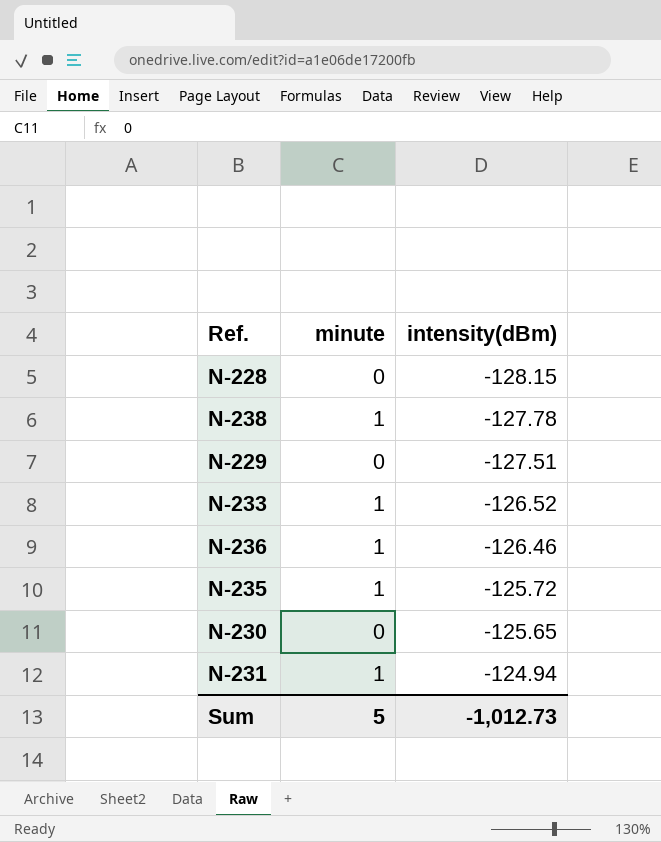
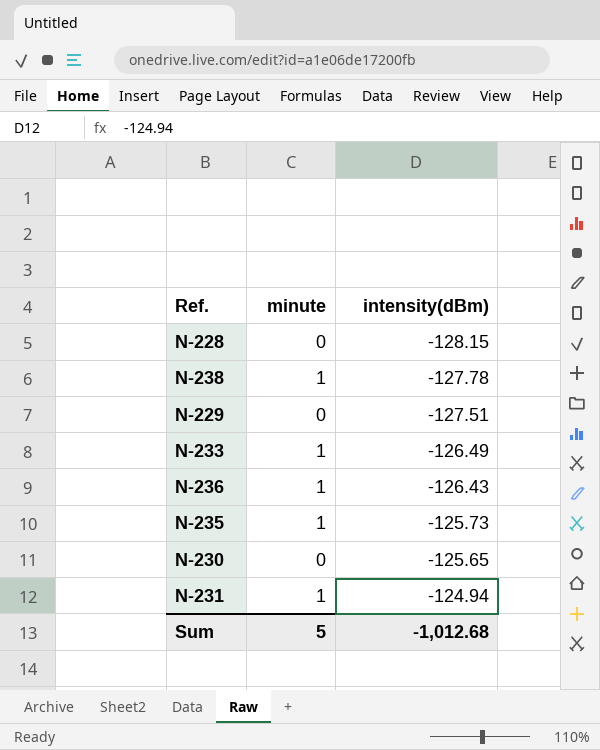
N-233 | intensity(dBm): -126.52 -> -126.49
N-236 | intensity(dBm): -126.46 -> -126.43
N-235 | intensity(dBm): -125.72 -> -125.73
Sum | intensity(dBm): -1,012.73 -> -1,012.68

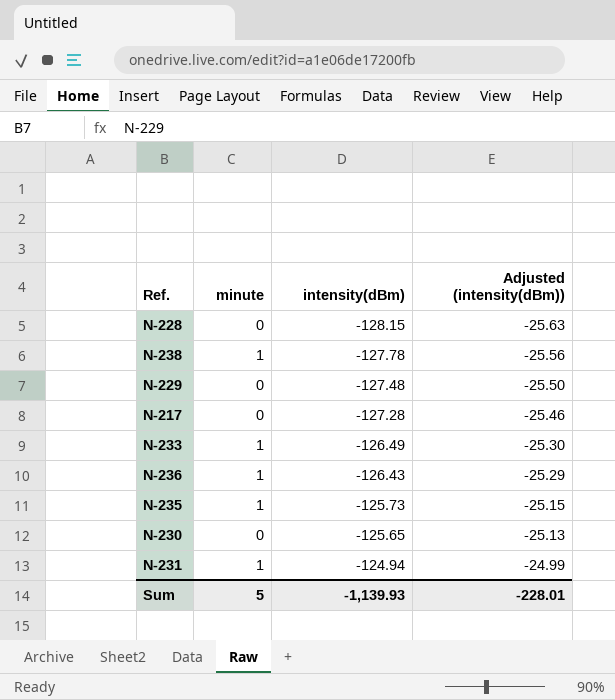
column Adjusted (intensity(dBm)) | formula: none -> [intensity(dBm)] * 0.2
N-229 | intensity(dBm): -127.51 -> -127.48
row N-217: none -> 0 | -127.28 | -25.46
Sum | intensity(dBm): -1,012.68 -> -1,139.93

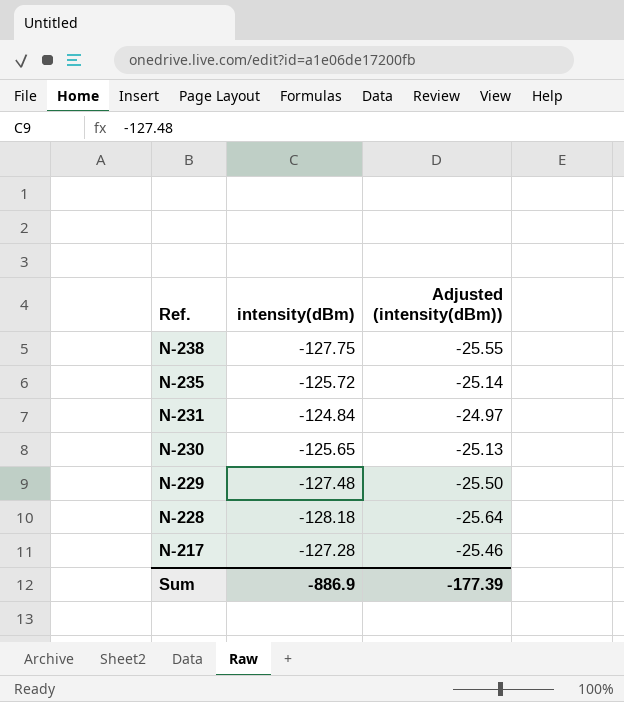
row order: intensity(dBm) ascending -> Ref. descending
column minute | position: 2 -> none
row N-233: 1 | -126.49 | -25.30 -> none
row N-236: 1 | -126.43 | -25.29 -> none
N-238 | intensity(dBm): -127.78 -> -127.75
N-238 | Adjusted (intensity(dBm)): -25.56 -> -25.55
N-235 | intensity(dBm): -125.73 -> -125.72
N-235 | Adjusted (intensity(dBm)): -25.15 -> -25.14
N-231 | intensity(dBm): -124.94 -> -124.84
N-231 | Adjusted (intensity(dBm)): -24.99 -> -24.97
N-228 | intensity(dBm): -128.15 -> -128.18
N-228 | Adjusted (intensity(dBm)): -25.63 -> -25.64
Sum | intensity(dBm): -1,139.93 -> -886.9
Sum | Adjusted (intensity(dBm)): -228.01 -> -177.39

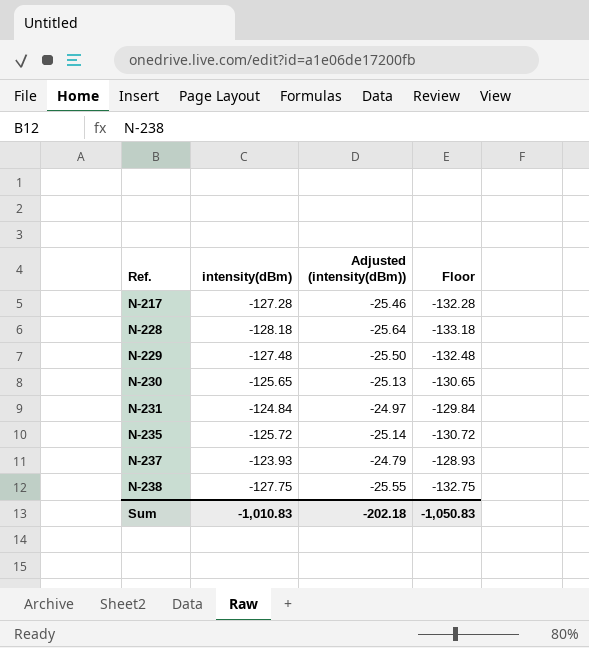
row order: Ref. descending -> Ref. ascending
column Floor | formula: none -> [intensity(dBm)] - 5
row N-237: none -> -123.93 | -24.79 | -128.93
Sum | intensity(dBm): -886.9 -> -1,010.83
Sum | Adjusted (intensity(dBm)): -177.39 -> -202.18

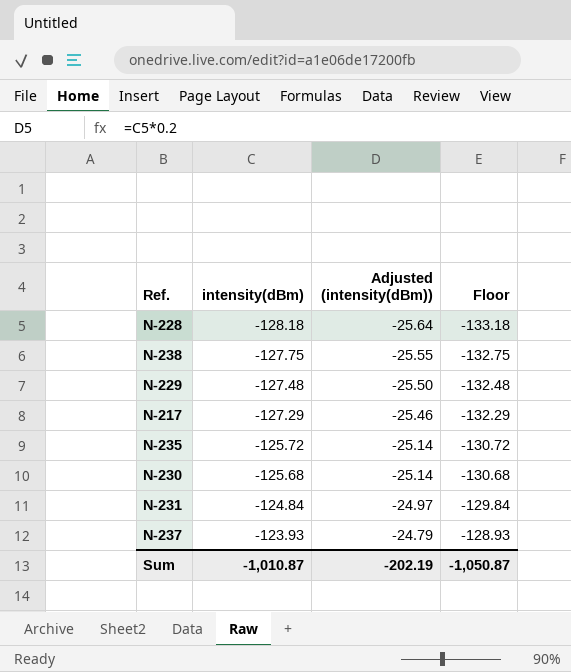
row order: Ref. ascending -> intensity(dBm) ascending
N-217 | intensity(dBm): -127.28 -> -127.29
N-217 | Floor: -132.28 -> -132.29
N-230 | intensity(dBm): -125.65 -> -125.68
N-230 | Adjusted (intensity(dBm)): -25.13 -> -25.14
N-230 | Floor: -130.65 -> -130.68
Sum | intensity(dBm): -1,010.83 -> -1,010.87
Sum | Adjusted (intensity(dBm)): -202.18 -> -202.19
Sum | Floor: -1,050.83 -> -1,050.87

